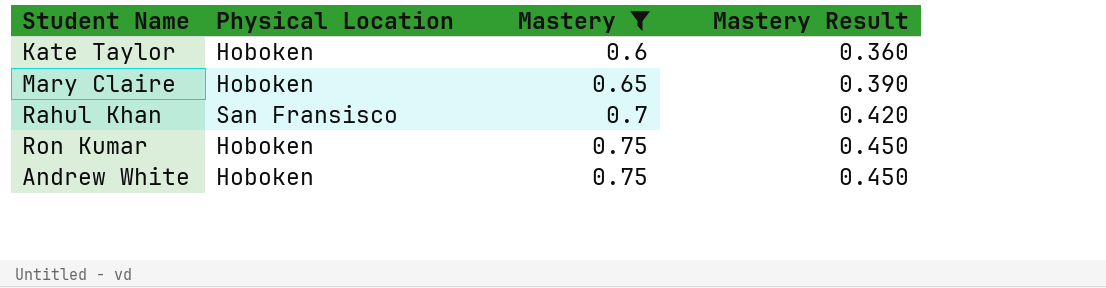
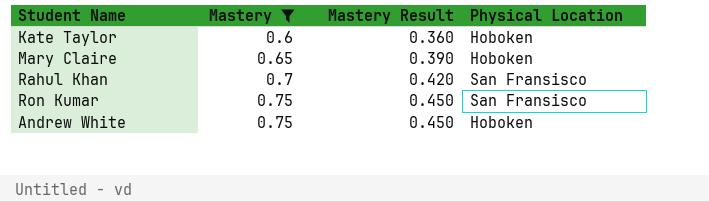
column Physical Location | position: 2 -> 4
Ron Kumar | Physical Location: Hoboken -> San Fransisco

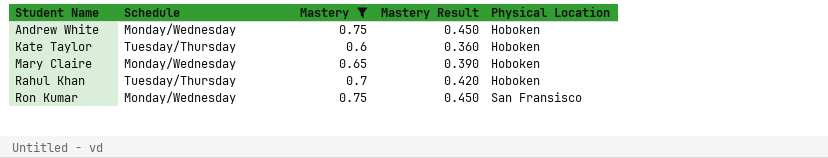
row order: Mastery ascending -> Student Name ascending
column Schedule | position: none -> 2
Rahul Khan | Physical Location: San Fransisco -> Hoboken

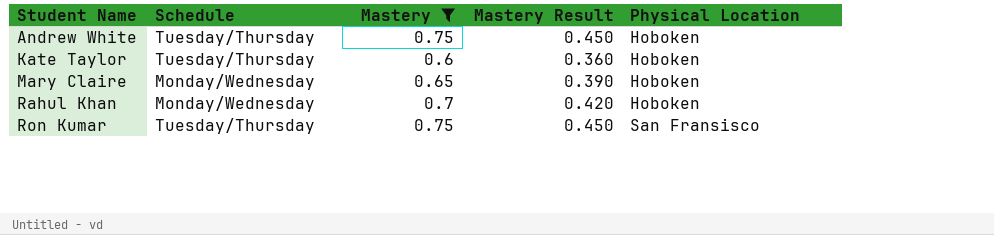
Andrew White | Schedule: Monday/Wednesday -> Tuesday/Thursday
Rahul Khan | Schedule: Tuesday/Thursday -> Monday/Wednesday
Ron Kumar | Schedule: Monday/Wednesday -> Tuesday/Thursday

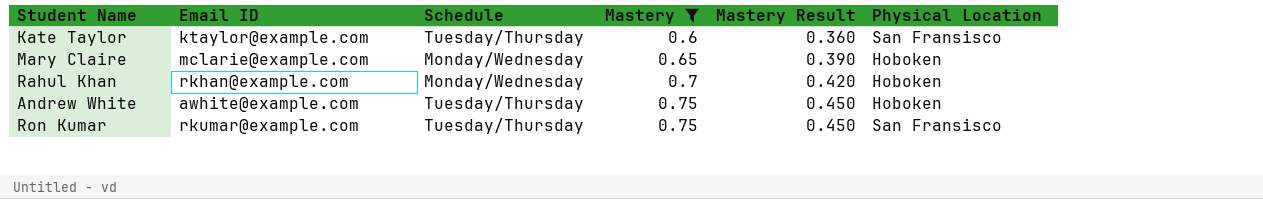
row order: Student Name ascending -> Mastery ascending
column Email ID | position: none -> 2
Kate Taylor | Physical Location: Hoboken -> San Fransisco

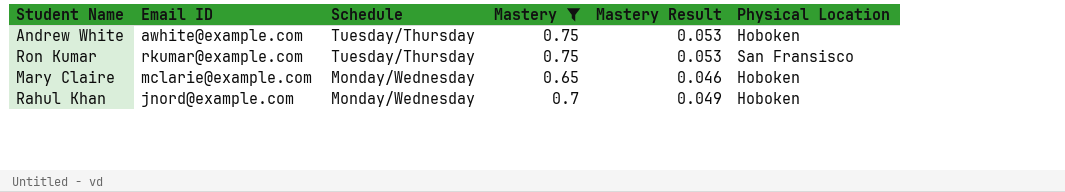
row order: Mastery ascending -> Schedule descending
column Mastery Result | formula: [Mastery] * 0.6 -> [Mastery] * 0.07
row Kate Taylor: ktaylor@example.com | Tuesday/Thursday | 0.6 | 0.360 | San Fransisco -> none
Rahul Khan | Email ID: rkhan@example.com -> jnord@example.com

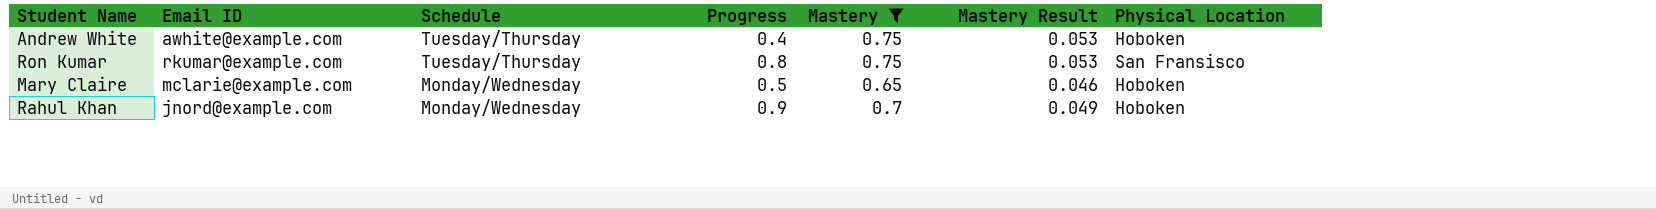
column Progress | position: none -> 4

